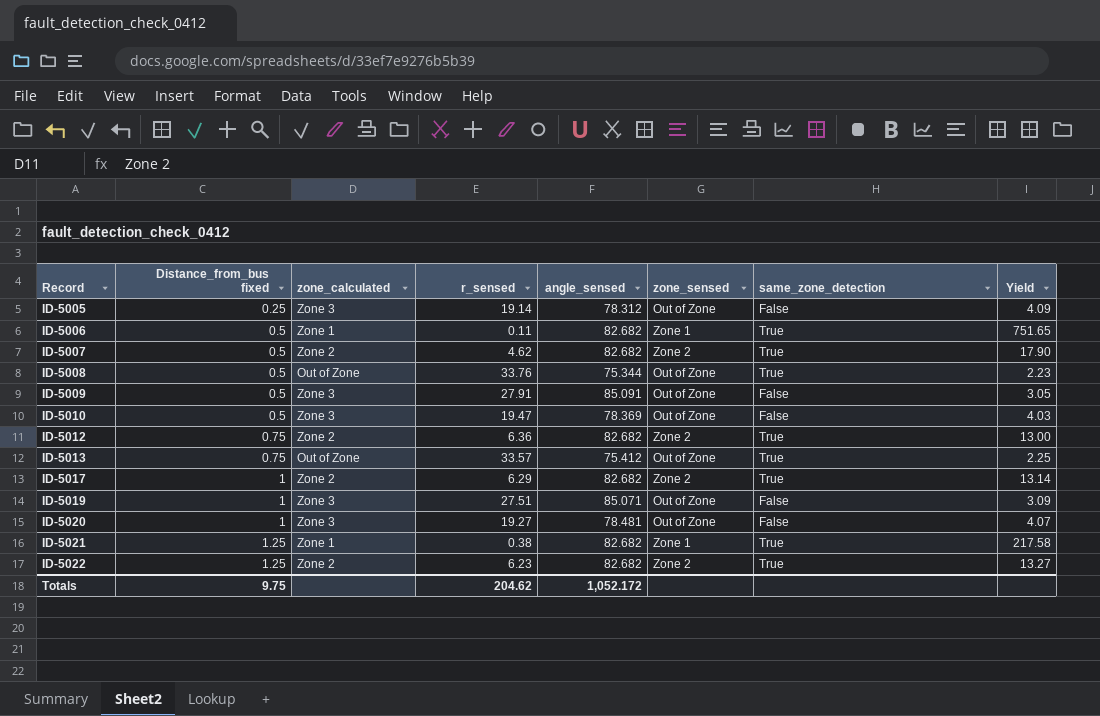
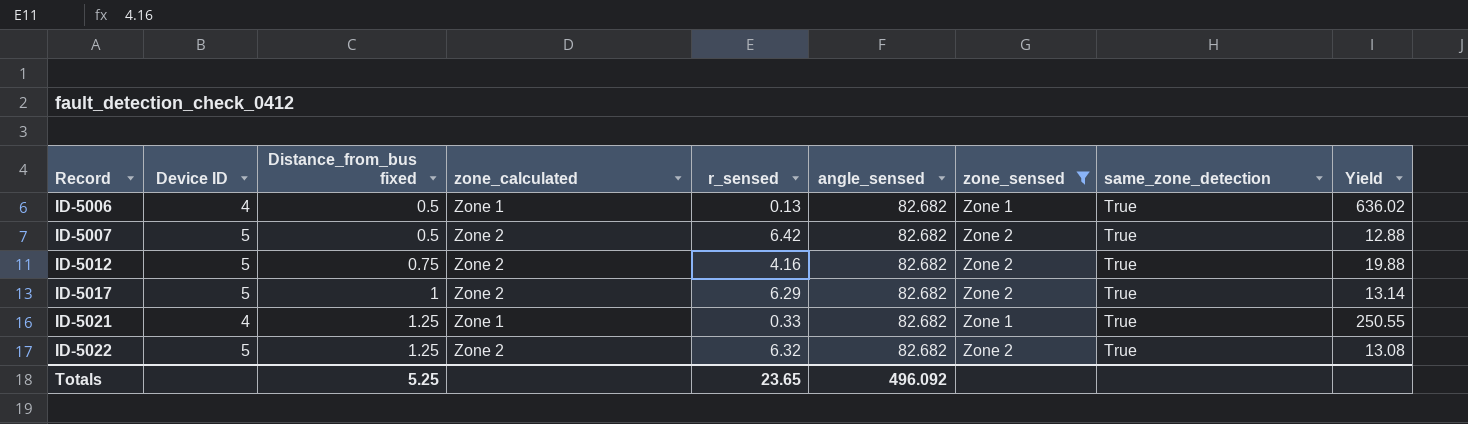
filter: none -> zone_sensed != Out of Zone
column Device ID | position: none -> 2
ID-5006 | r_sensed: 0.11 -> 0.13
ID-5006 | Yield: 751.65 -> 636.02
ID-5007 | r_sensed: 4.62 -> 6.42
ID-5007 | Yield: 17.90 -> 12.88
ID-5012 | r_sensed: 6.36 -> 4.16
ID-5012 | Yield: 13.00 -> 19.88
ID-5021 | r_sensed: 0.38 -> 0.33
ID-5021 | Yield: 217.58 -> 250.55
ID-5022 | r_sensed: 6.23 -> 6.32
ID-5022 | Yield: 13.27 -> 13.08
Totals | Distance_from_bus fixed: 9.75 -> 5.25
Totals | r_sensed: 204.62 -> 23.65
Totals | angle_sensed: 1,052.172 -> 496.092

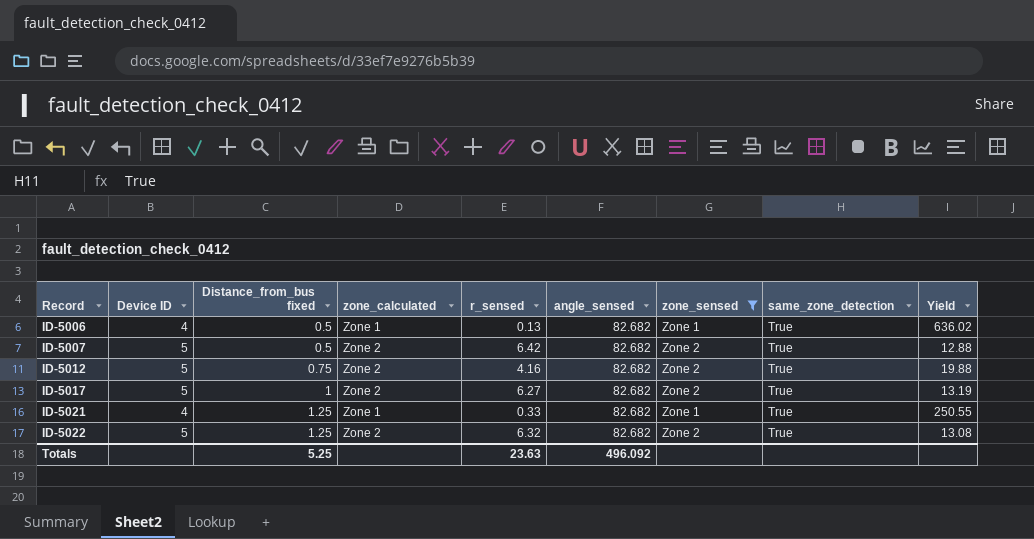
ID-5017 | r_sensed: 6.29 -> 6.27
ID-5017 | Yield: 13.14 -> 13.19
Totals | r_sensed: 23.65 -> 23.63

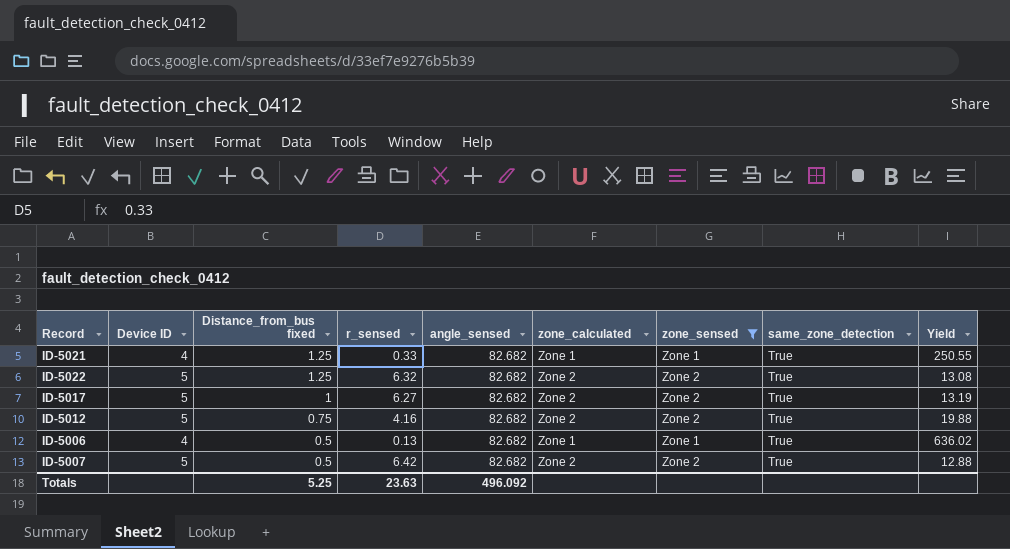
row order: Record ascending -> Distance_from_bus fixed descending
column zone_calculated | position: 4 -> 6

